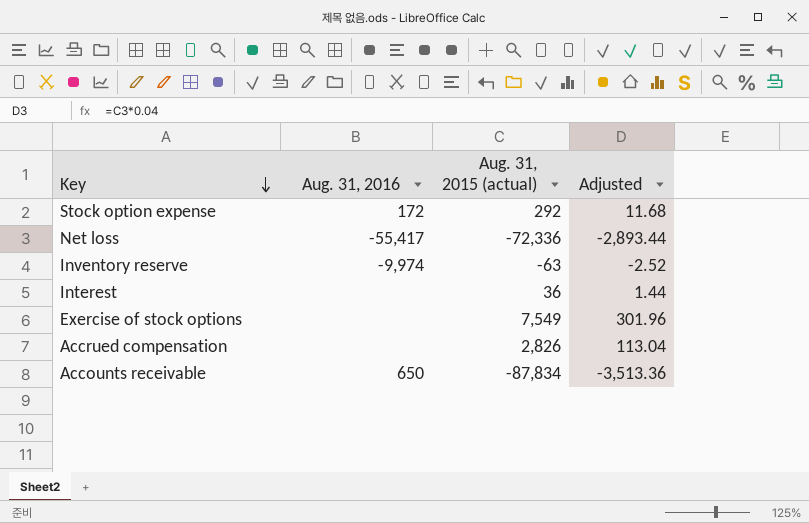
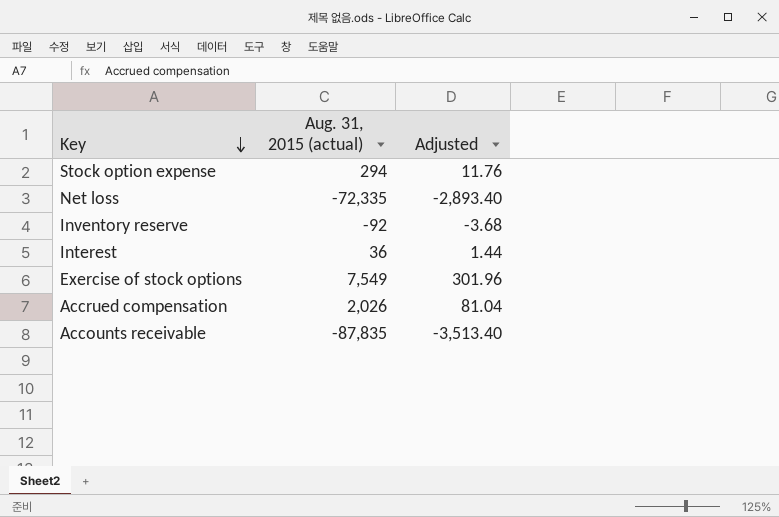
column Aug. 31, 2016 | position: 2 -> none
Stock option expense | Aug. 31, 2015 (actual): 292 -> 294
Stock option expense | Adjusted: 11.68 -> 11.76
Net loss | Aug. 31, 2015 (actual): -72,336 -> -72,335
Net loss | Adjusted: -2,893.44 -> -2,893.40
Inventory reserve | Aug. 31, 2015 (actual): -63 -> -92
Inventory reserve | Adjusted: -2.52 -> -3.68
Accrued compensation | Aug. 31, 2015 (actual): 2,826 -> 2,026
Accrued compensation | Adjusted: 113.04 -> 81.04
Accounts receivable | Aug. 31, 2015 (actual): -87,834 -> -87,835
Accounts receivable | Adjusted: -3,513.36 -> -3,513.40

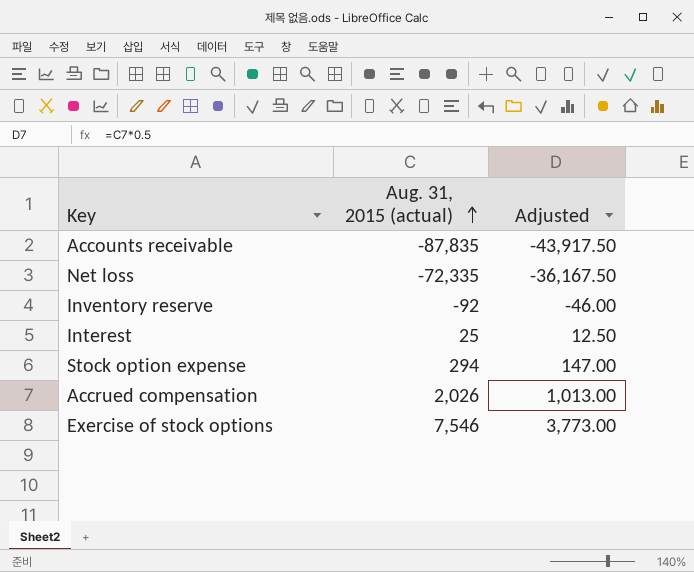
row order: Key descending -> Aug. 31, 2015 (actual) ascending
column Adjusted | formula: [Aug. 31, 2015 (actual)] * 0.04 -> [Aug. 31, 2015 (actual)] * 0.5
Interest | Aug. 31, 2015 (actual): 36 -> 25
Exercise of stock options | Aug. 31, 2015 (actual): 7,549 -> 7,546

